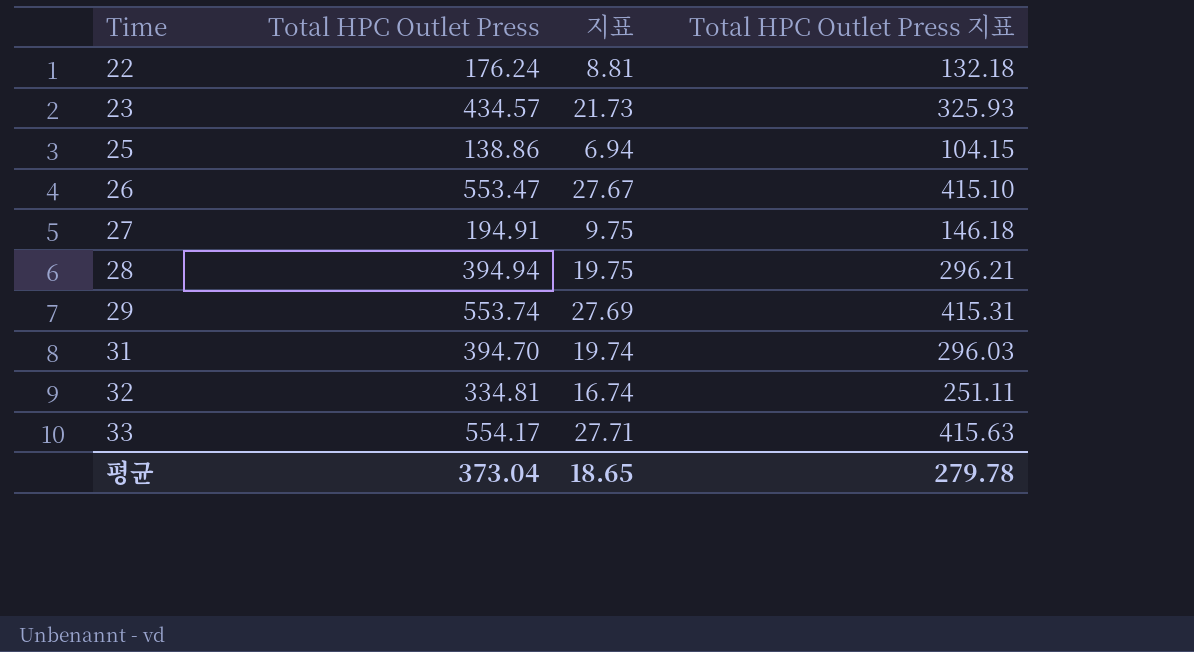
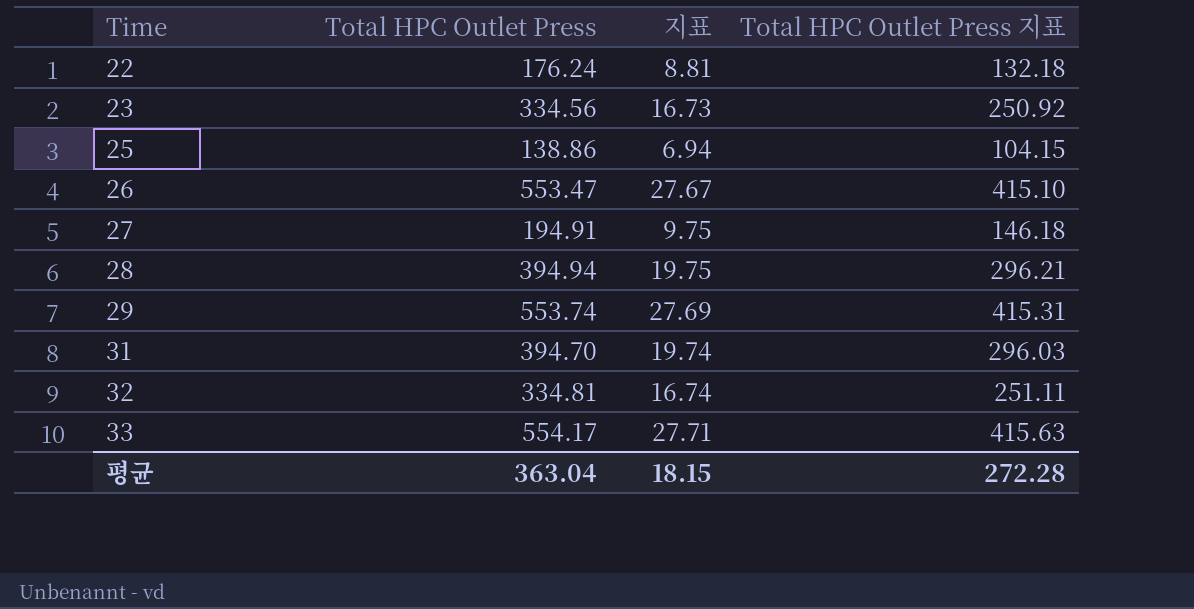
23 | Total HPC Outlet Press: 434.57 -> 334.56
23 | 지표: 21.73 -> 16.73
23 | Total HPC Outlet Press 지표: 325.93 -> 250.92
평균 | Total HPC Outlet Press: 373.04 -> 363.04
평균 | 지표: 18.65 -> 18.15
평균 | Total HPC Outlet Press 지표: 279.78 -> 272.28

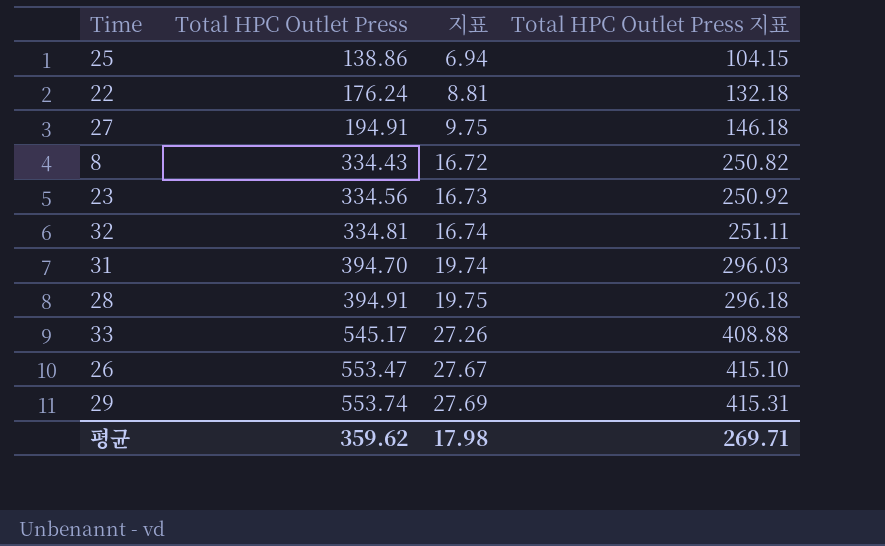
row order: Time ascending -> Total HPC Outlet Press ascending
row 8: none -> 334.43 | 16.72 | 250.82
28 | Total HPC Outlet Press: 394.94 -> 394.91
28 | Total HPC Outlet Press 지표: 296.21 -> 296.18
33 | Total HPC Outlet Press: 554.17 -> 545.17
33 | 지표: 27.71 -> 27.26
33 | Total HPC Outlet Press 지표: 415.63 -> 408.88
평균 | Total HPC Outlet Press: 363.04 -> 359.62
평균 | 지표: 18.15 -> 17.98
평균 | Total HPC Outlet Press 지표: 272.28 -> 269.71

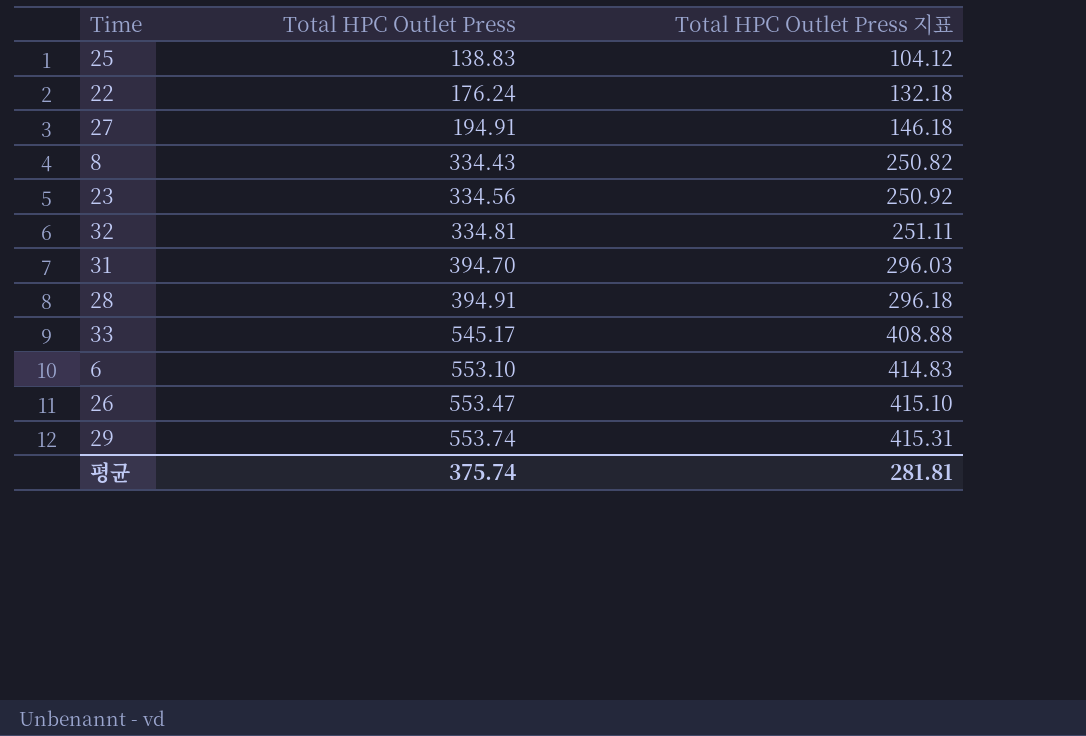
column 지표 | formula: [Total HPC Outlet Press] * 0.05 -> none
25 | Total HPC Outlet Press: 138.86 -> 138.83
25 | Total HPC Outlet Press 지표: 104.15 -> 104.12
row 6: none -> 553.10 | 414.83
평균 | Total HPC Outlet Press: 359.62 -> 375.74
평균 | Total HPC Outlet Press 지표: 269.71 -> 281.81

